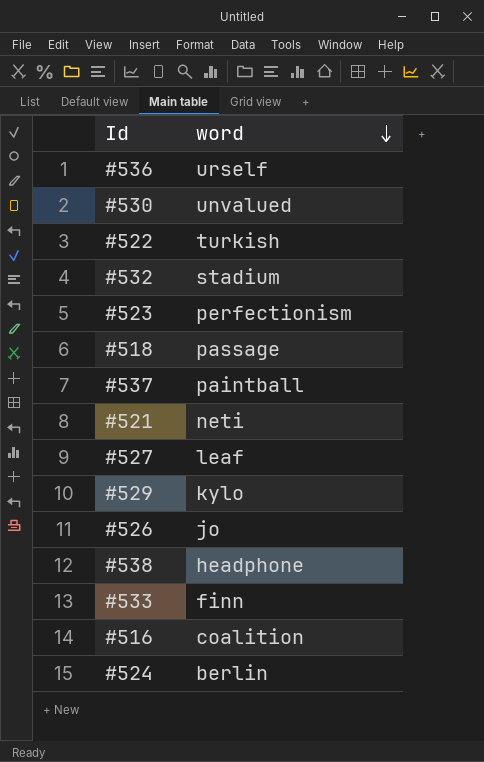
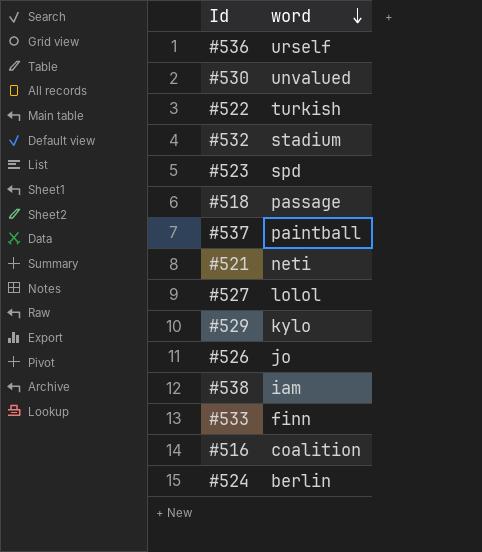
#523 | word: perfectionism -> spd
#527 | word: leaf -> lolol
#538 | word: headphone -> iam

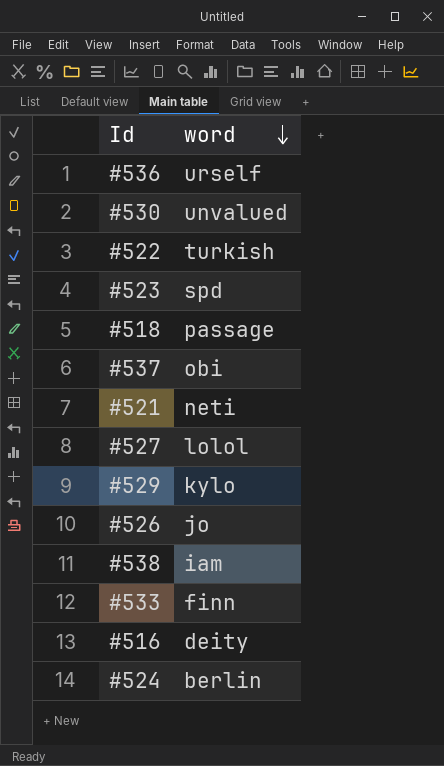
row #532: stadium -> none
#537 | word: paintball -> obi
#516 | word: coalition -> deity

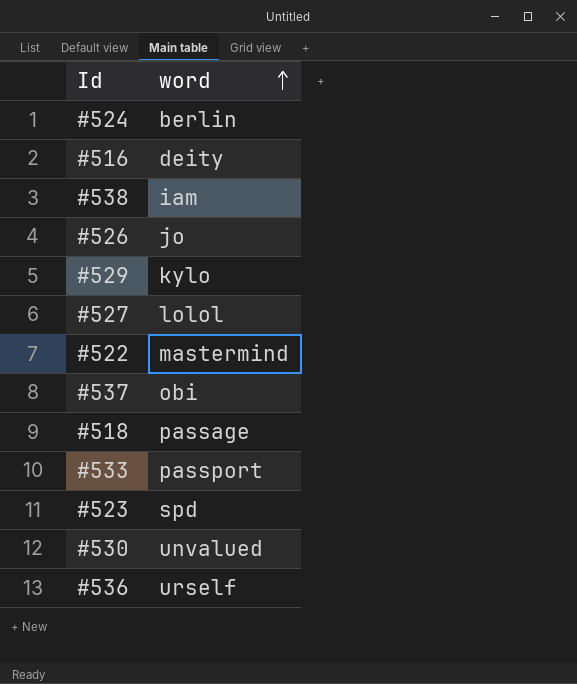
row order: word descending -> word ascending
row #521: neti -> none
#522 | word: turkish -> mastermind
#533 | word: finn -> passport

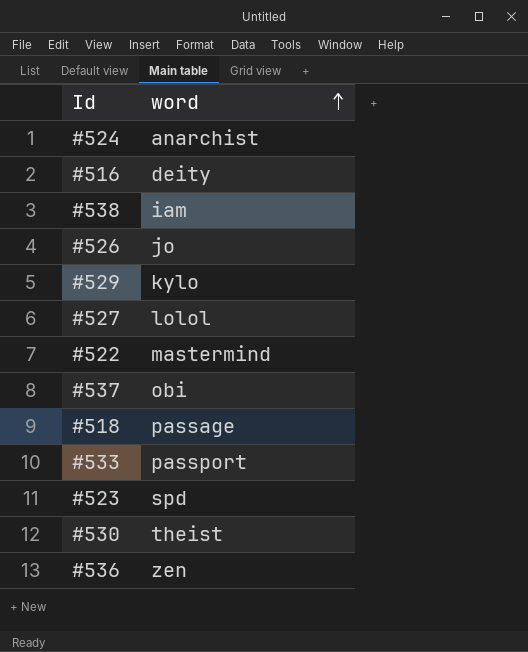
#524 | word: berlin -> anarchist
#530 | word: unvalued -> theist
#536 | word: urself -> zen

